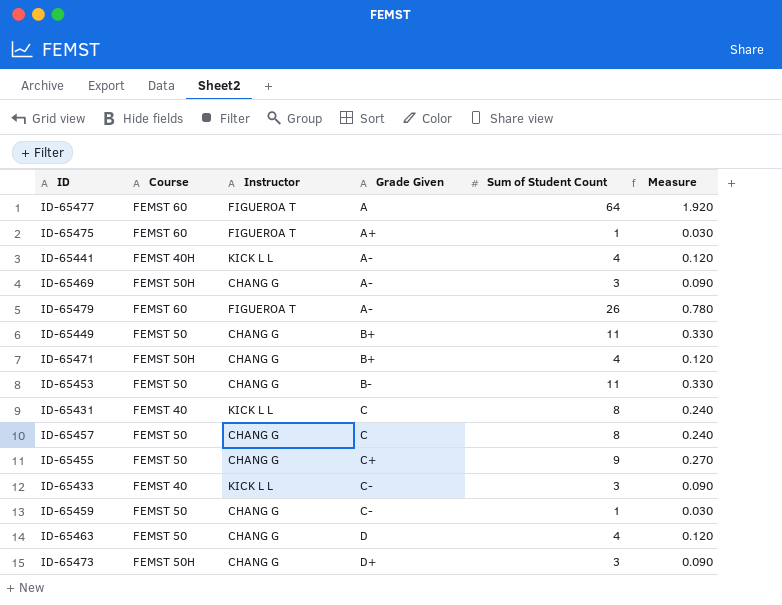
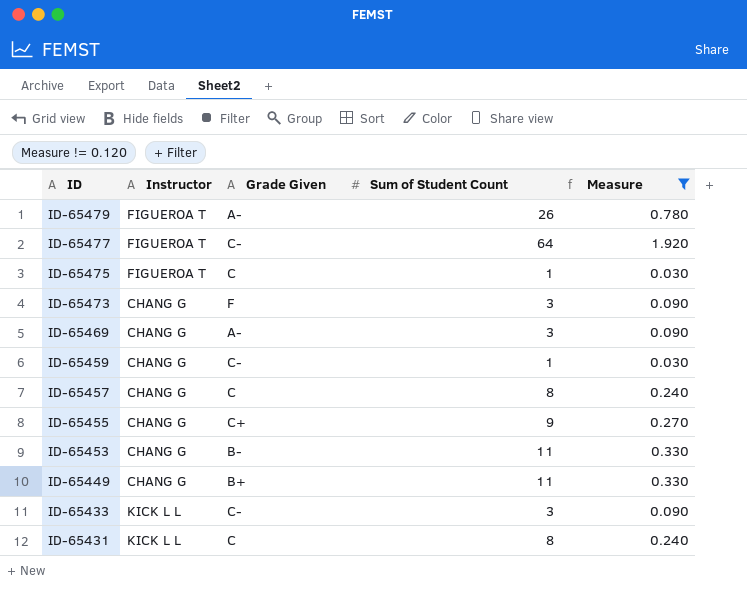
filter: none -> Measure != 0.120
row order: Grade Given ascending -> ID descending
column Course | position: 2 -> none
ID-65477 | Grade Given: A -> C-
ID-65475 | Grade Given: A+ -> C
ID-65473 | Grade Given: D+ -> F

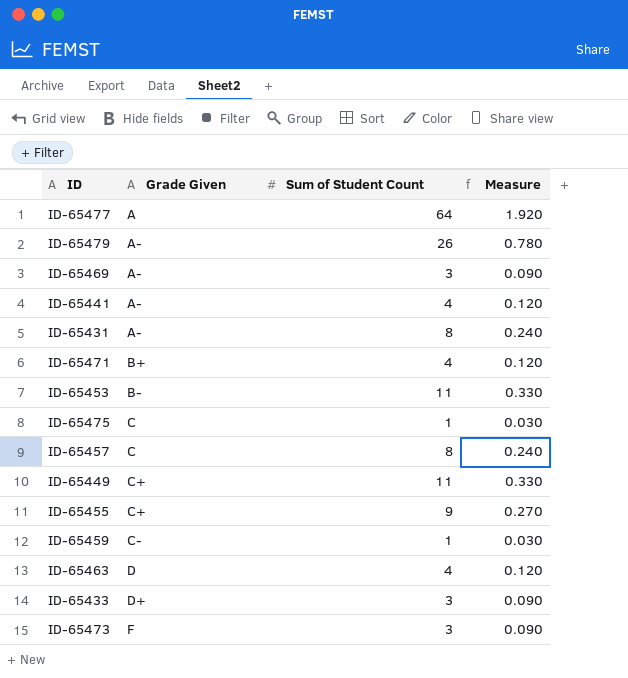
filter: Measure != 0.120 -> none
row order: ID descending -> Grade Given ascending
column Instructor | position: 2 -> none
ID-65477 | Grade Given: C- -> A
ID-65431 | Grade Given: C -> A-
ID-65449 | Grade Given: B+ -> C+
ID-65433 | Grade Given: C- -> D+

